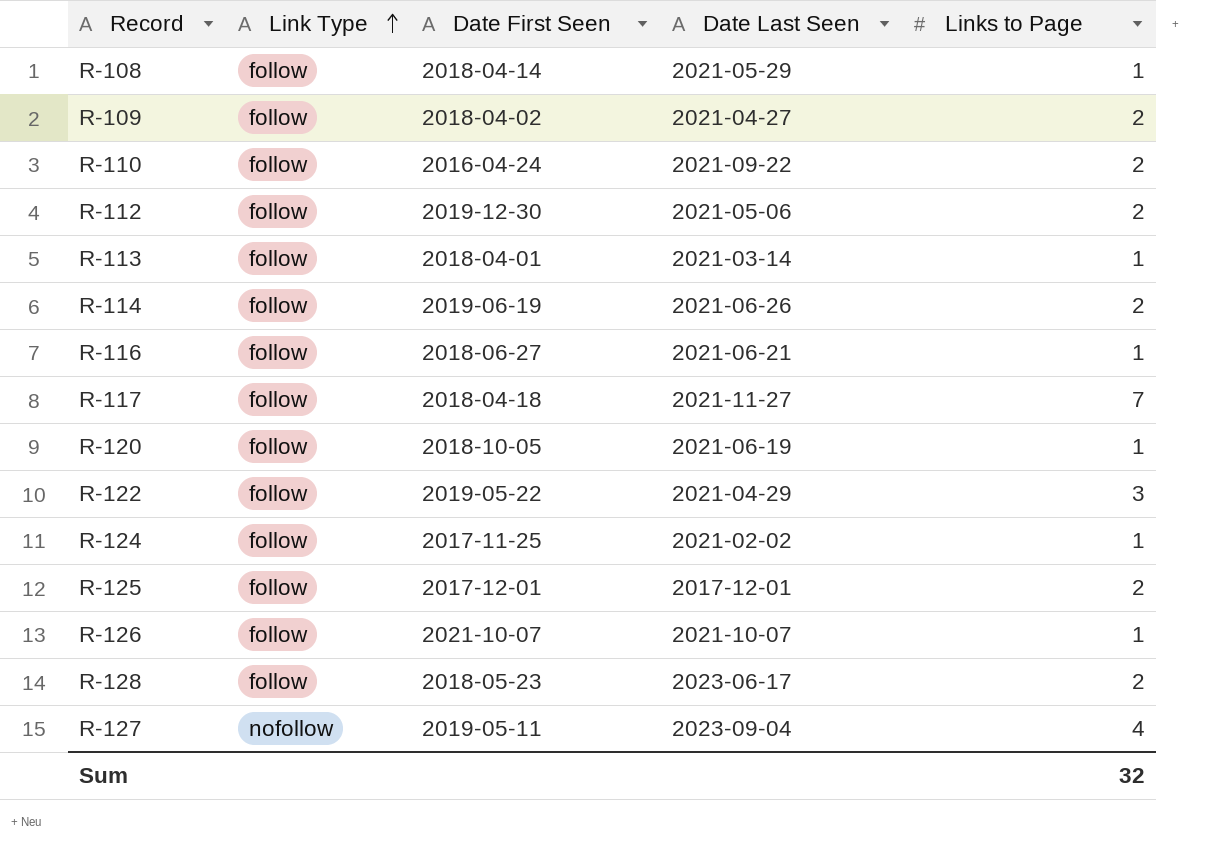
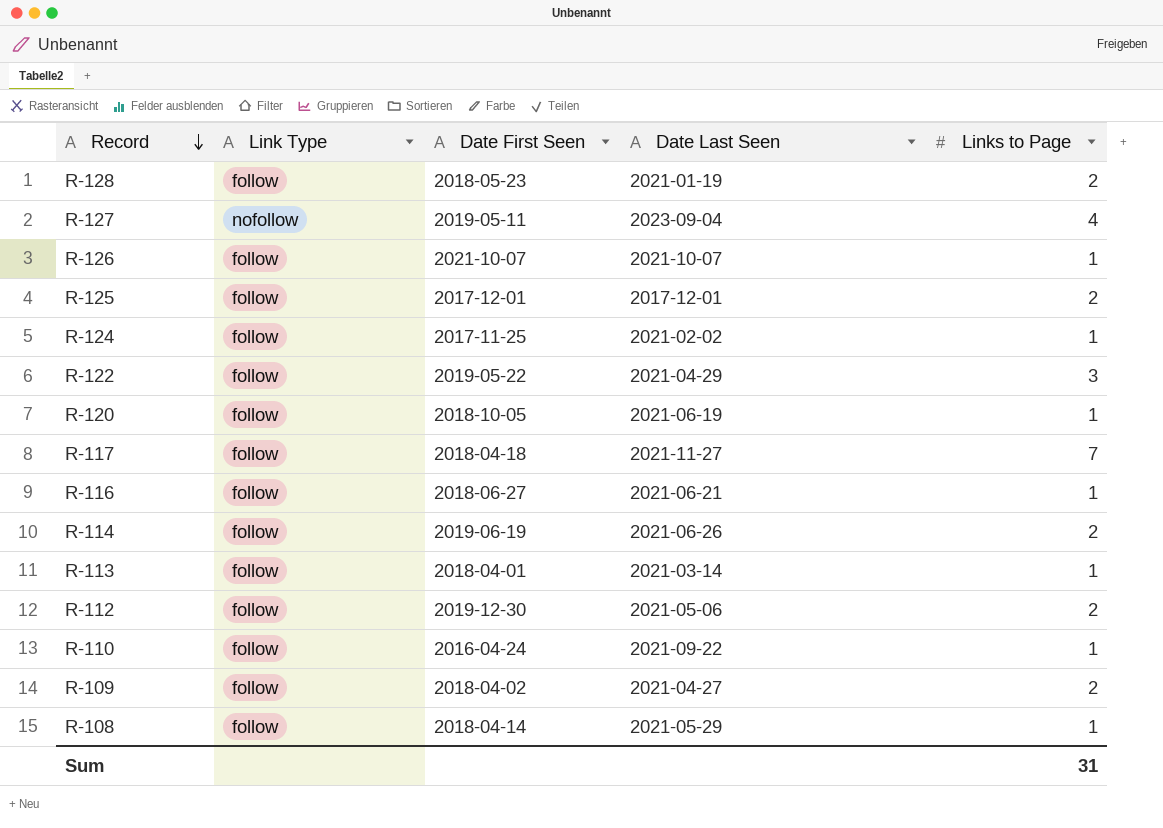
row order: Link Type ascending -> Record descending
R-128 | Date Last Seen: 2023-06-17 -> 2021-01-19
R-110 | Links to Page: 2 -> 1
Sum | Links to Page: 32 -> 31

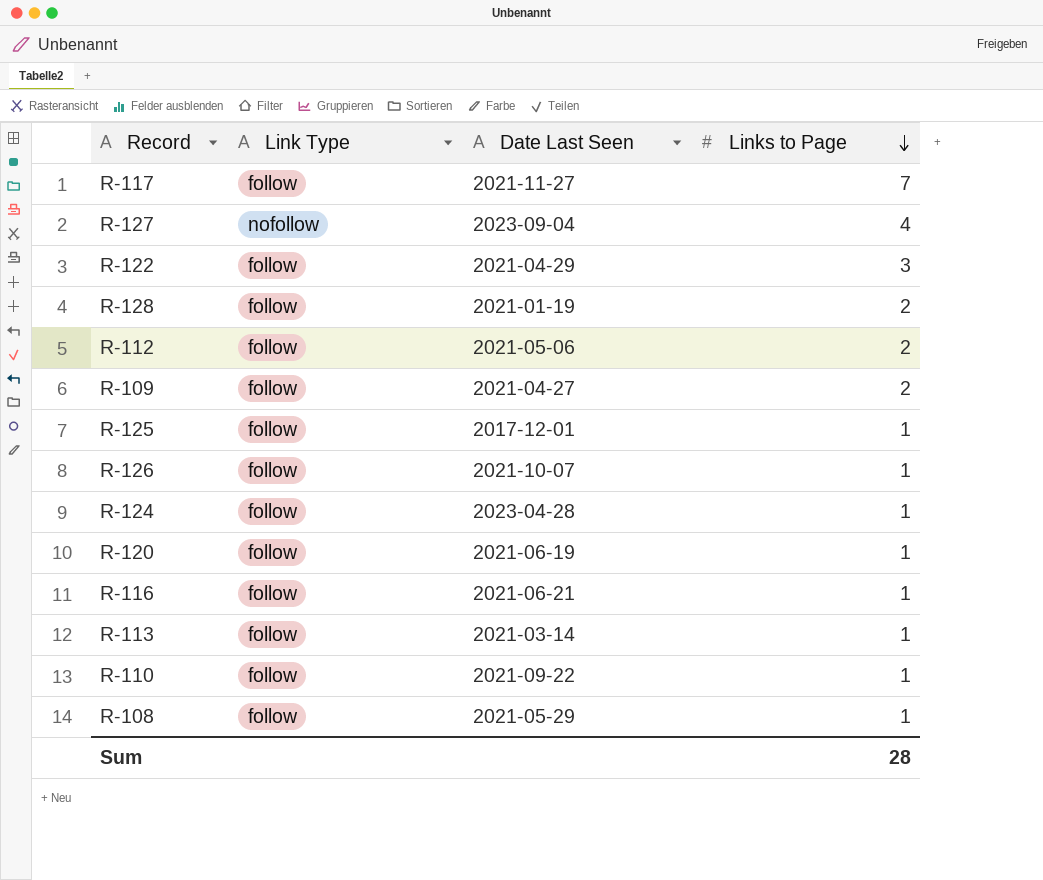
row order: Record descending -> Links to Page descending
column Date First Seen | position: 3 -> none
row R-114: follow | 2019-06-19 | 2021-06-26 | 2 -> none
R-125 | Links to Page: 2 -> 1
R-124 | Date Last Seen: 2021-02-02 -> 2023-04-28
Sum | Links to Page: 31 -> 28

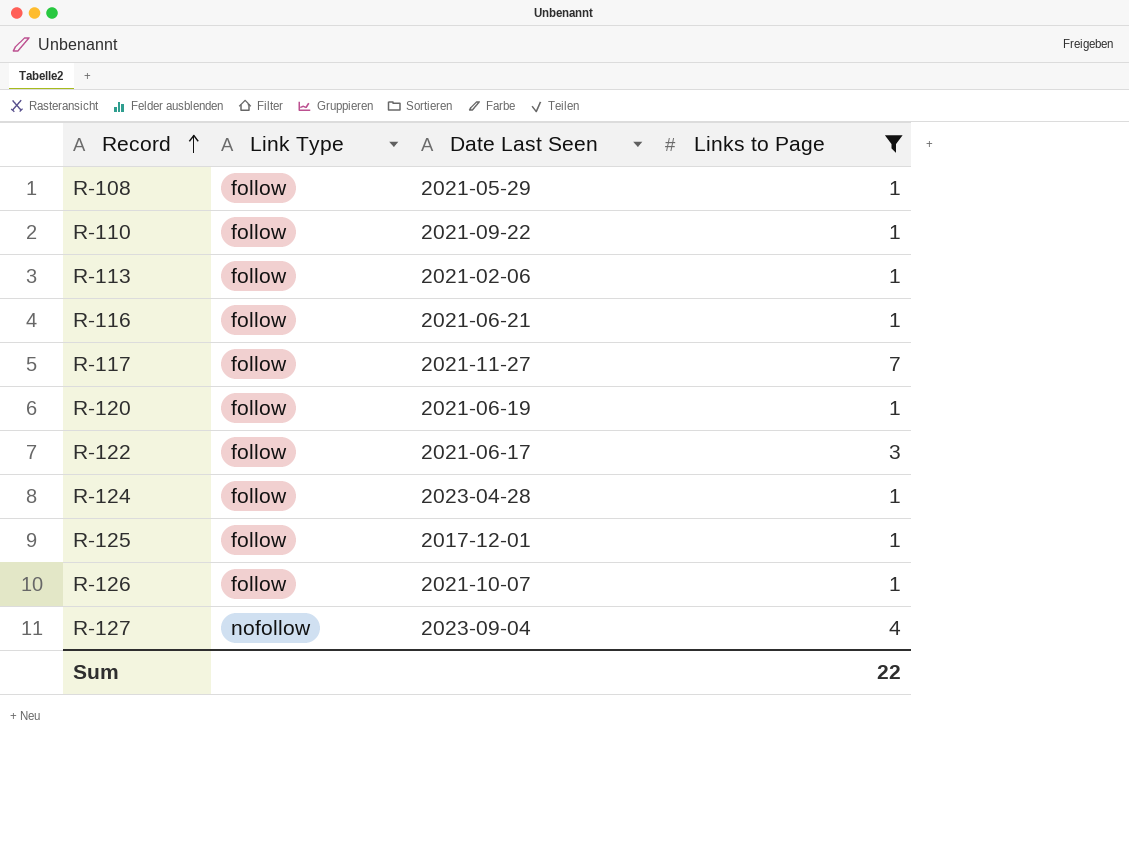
filter: none -> Links to Page != 2
row order: Links to Page descending -> Record ascending
R-113 | Date Last Seen: 2021-03-14 -> 2021-02-06
R-122 | Date Last Seen: 2021-04-29 -> 2021-06-17
Sum | Links to Page: 28 -> 22

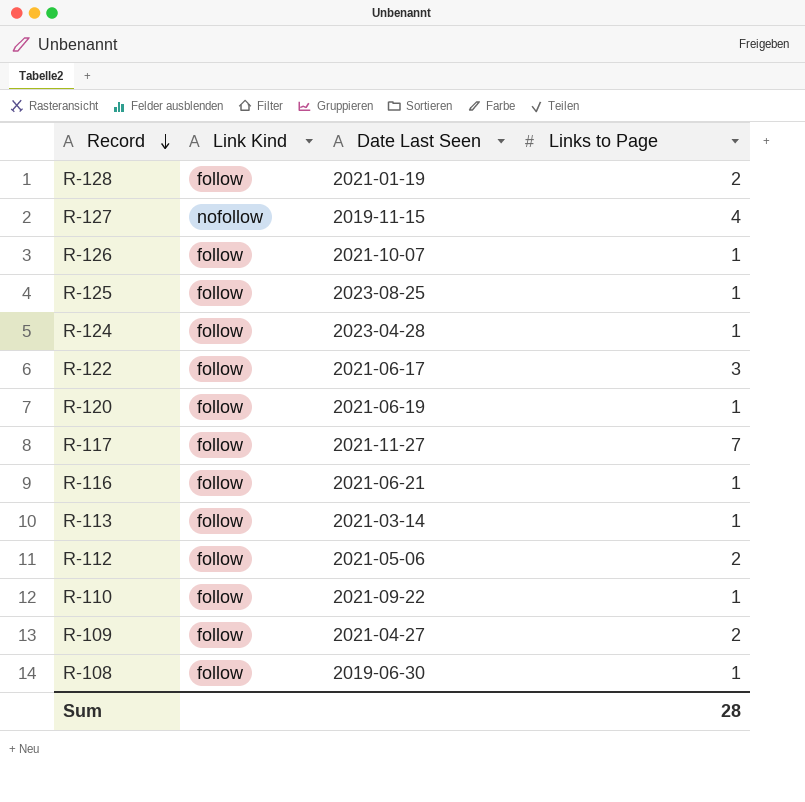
filter: Links to Page != 2 -> none
row order: Record ascending -> Record descending
column name: Link Type -> Link Kind
R-127 | Date Last Seen: 2023-09-04 -> 2019-11-15
R-125 | Date Last Seen: 2017-12-01 -> 2023-08-25
R-113 | Date Last Seen: 2021-02-06 -> 2021-03-14
R-108 | Date Last Seen: 2021-05-29 -> 2019-06-30
Sum | Links to Page: 22 -> 28

